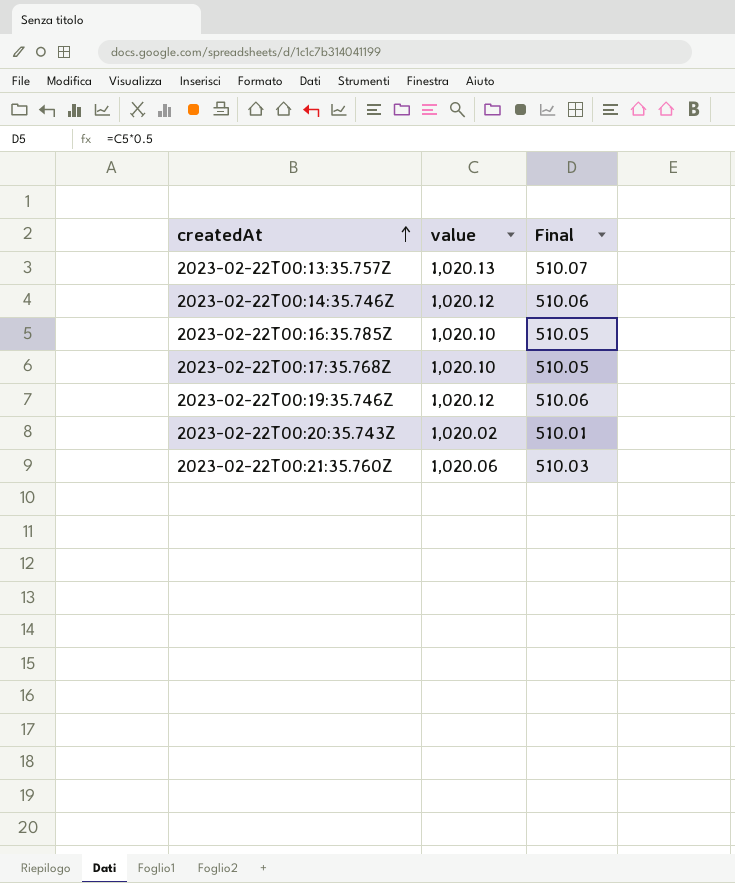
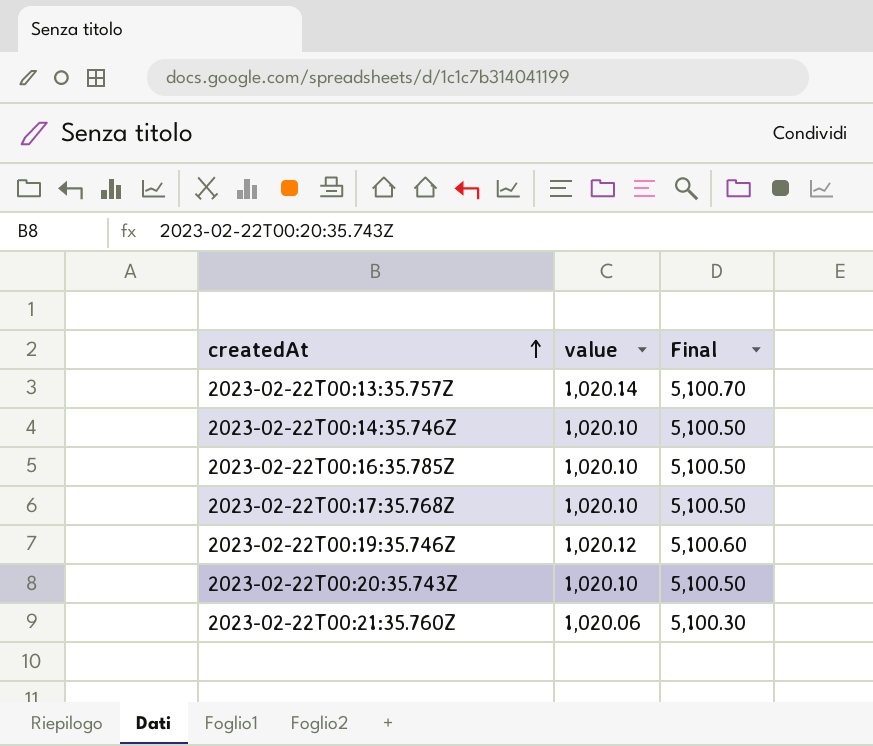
column Final | formula: [value] * 0.5 -> [value] * 5
2023-02-22T00:13:35.757Z | value: 1,020.13 -> 1,020.14
2023-02-22T00:14:35.746Z | value: 1,020.12 -> 1,020.10
2023-02-22T00:20:35.743Z | value: 1,020.02 -> 1,020.10

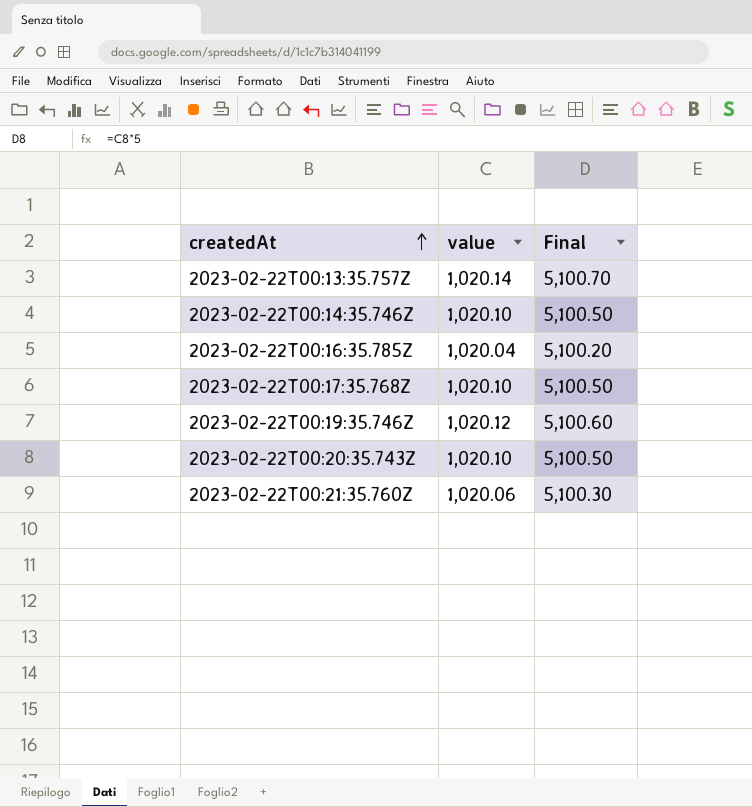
2023-02-22T00:16:35.785Z | value: 1,020.10 -> 1,020.04
2023-02-22T00:16:35.785Z | Final: 5,100.50 -> 5,100.20

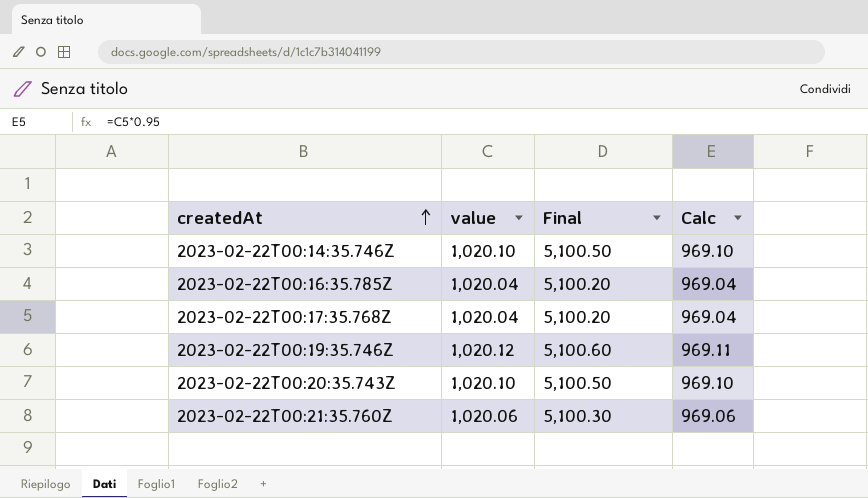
column Calc | formula: none -> [value] * 0.95
row 2023-02-22T00:13:35.757Z: 1,020.14 | 5,100.70 -> none
2023-02-22T00:17:35.768Z | value: 1,020.10 -> 1,020.04
2023-02-22T00:17:35.768Z | Final: 5,100.50 -> 5,100.20

